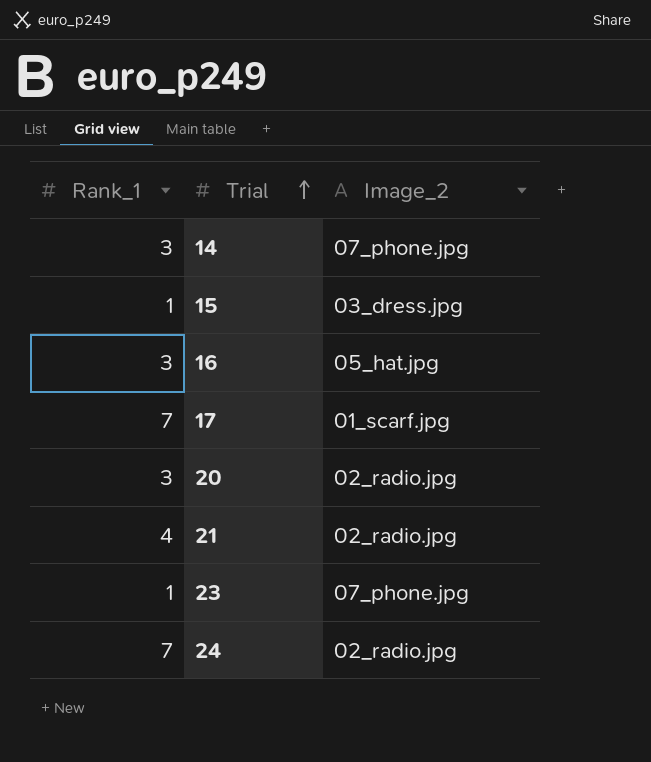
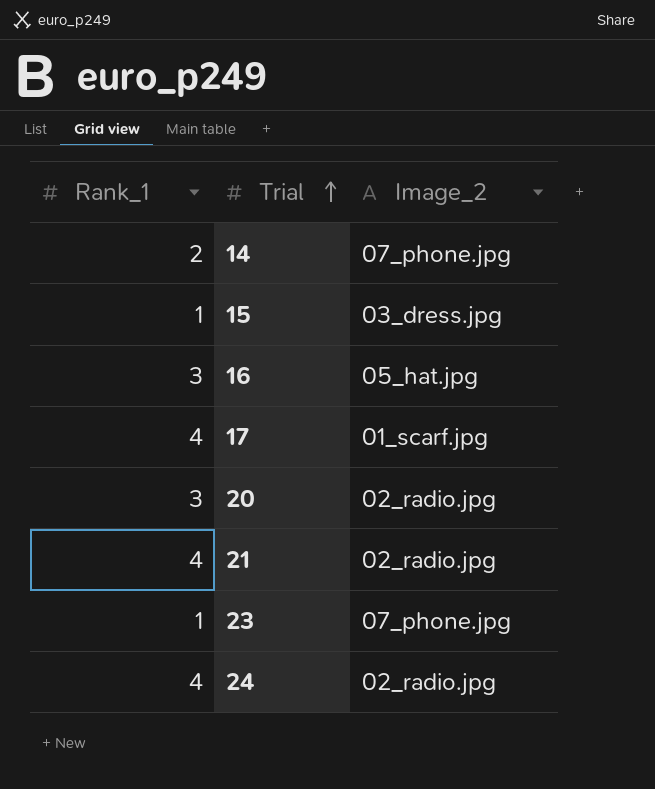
14 | Rank_1: 3 -> 2
17 | Rank_1: 7 -> 4
24 | Rank_1: 7 -> 4

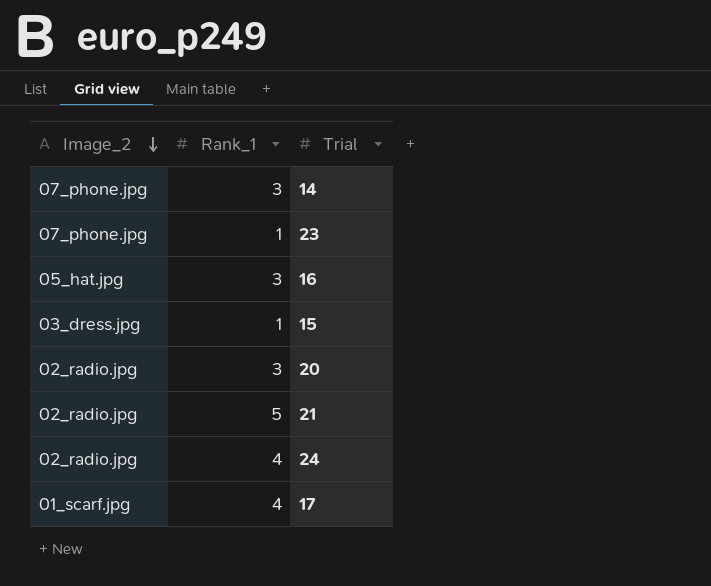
row order: Trial ascending -> Image_2 descending
column Image_2 | position: 3 -> 1
14 | Rank_1: 2 -> 3
21 | Rank_1: 4 -> 5

